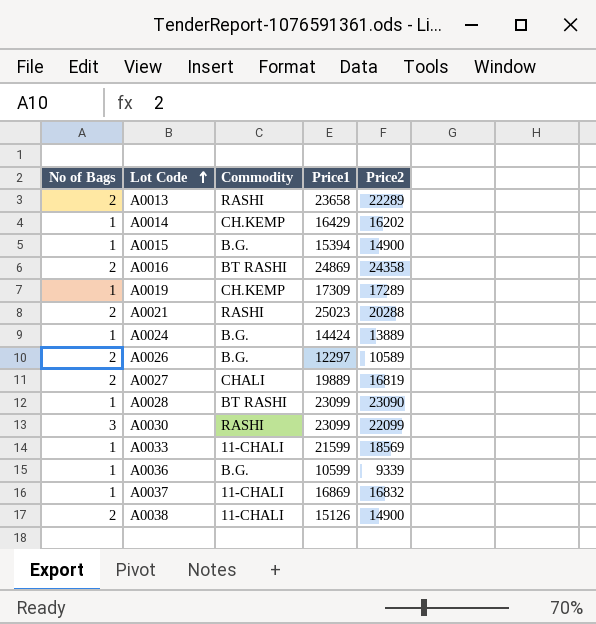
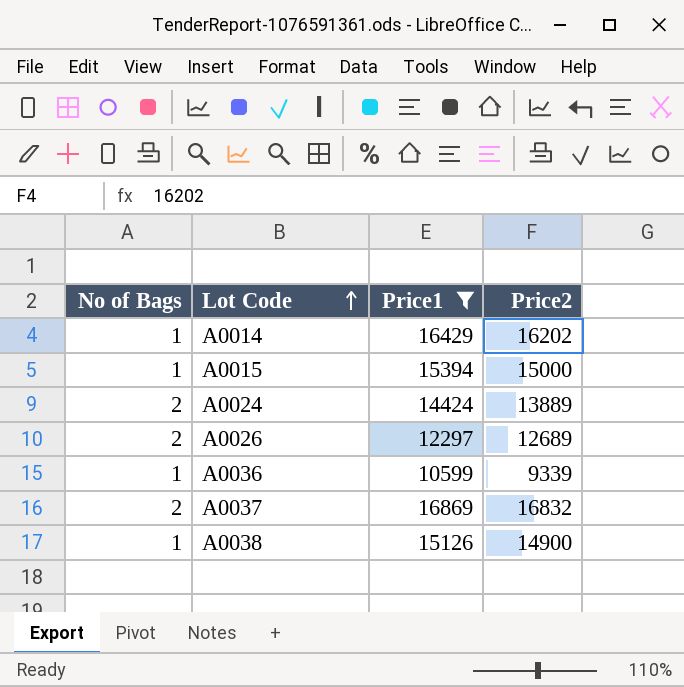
filter: none -> Price1 <= 16869
column Commodity | position: 3 -> none
A0015 | Price2: 14900 -> 15000
A0024 | No of Bags: 1 -> 2
A0026 | Price2: 10589 -> 12689
A0037 | No of Bags: 1 -> 2
A0038 | No of Bags: 2 -> 1

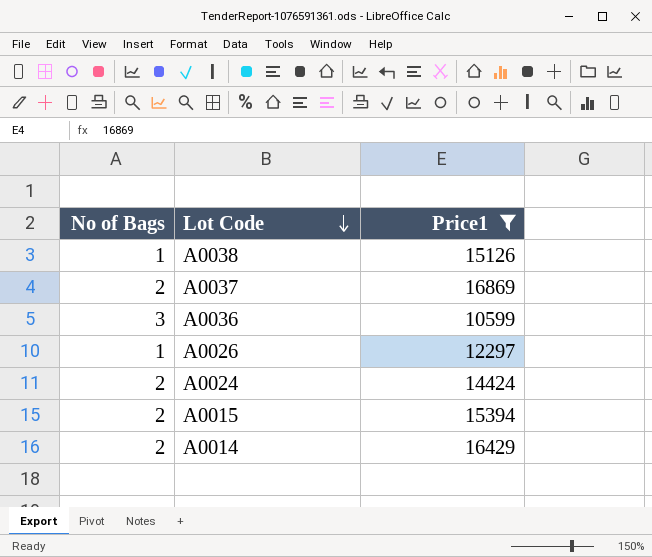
row order: Lot Code ascending -> Lot Code descending
column Price2 | position: 4 -> none
A0036 | No of Bags: 1 -> 3
A0026 | No of Bags: 2 -> 1
A0015 | No of Bags: 1 -> 2
A0014 | No of Bags: 1 -> 2

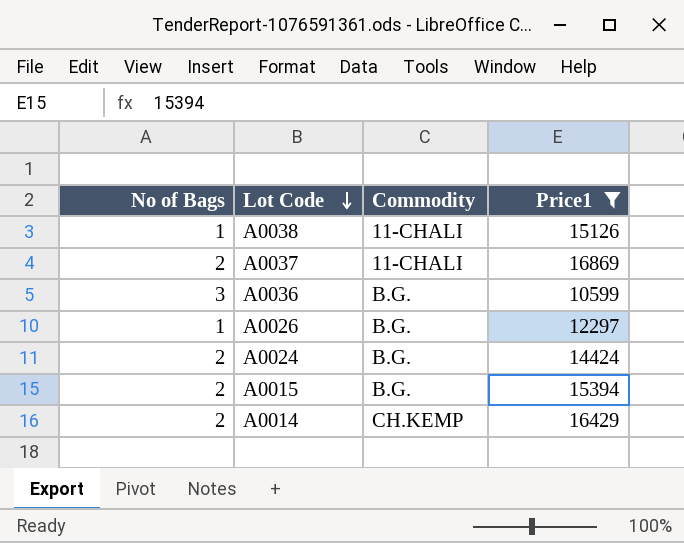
column Commodity | position: none -> 3

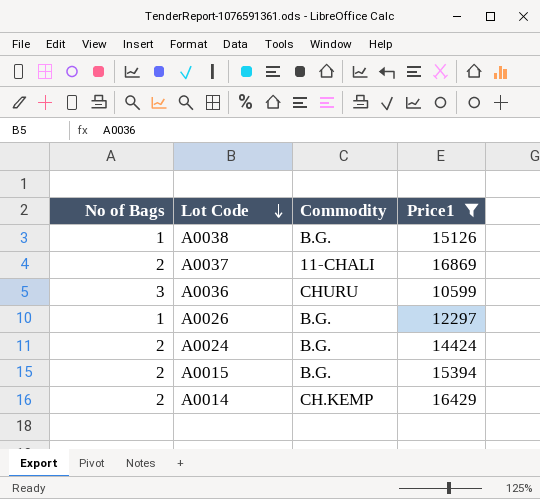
A0038 | Commodity: 11-CHALI -> B.G.
A0036 | Commodity: B.G. -> CHURU

